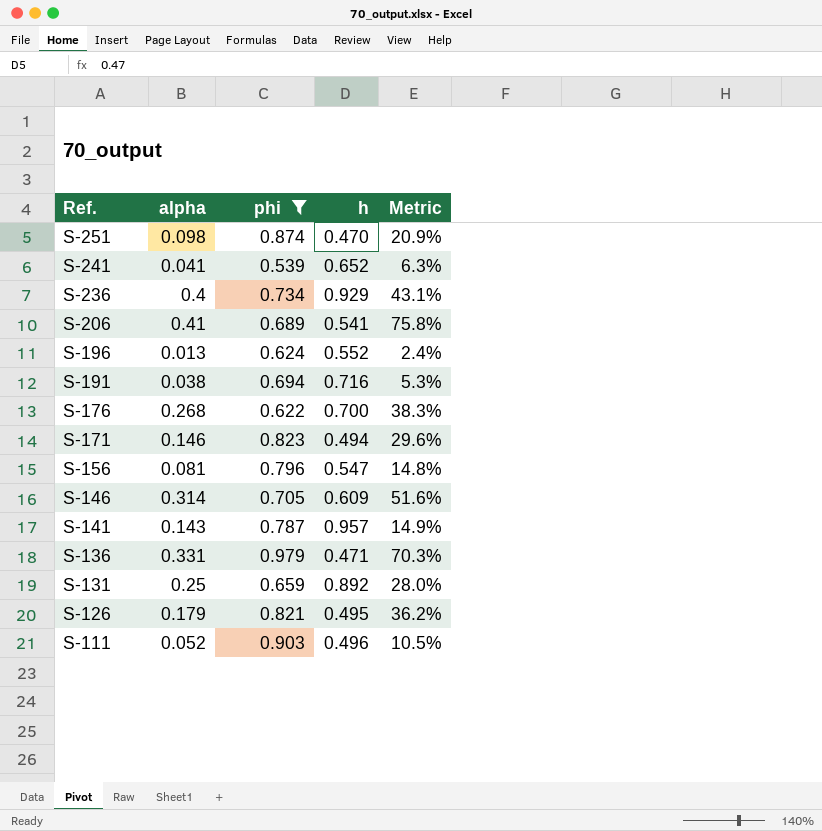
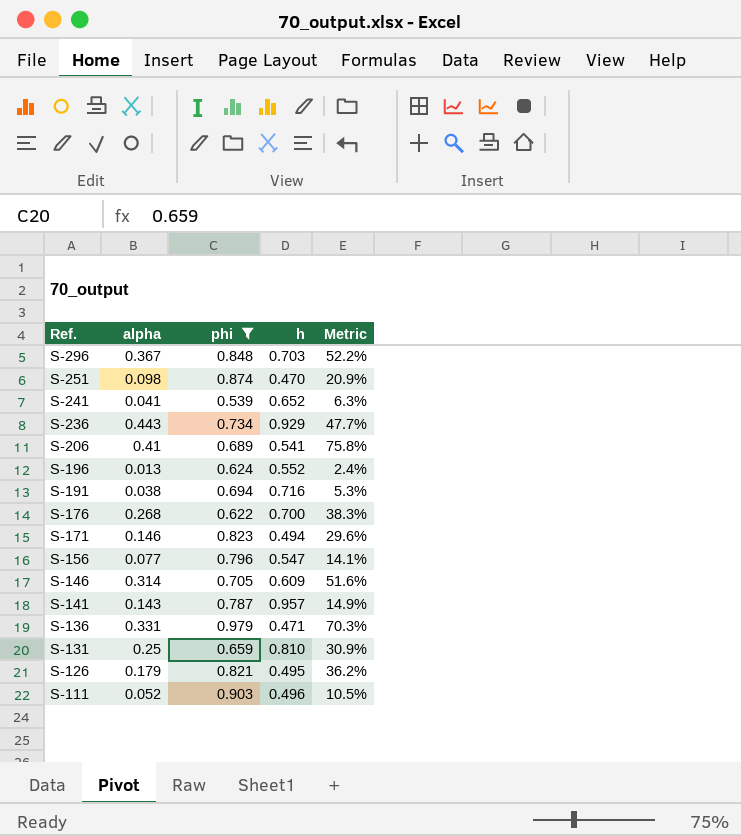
row S-296: none -> 0.367 | 0.848 | 0.703 | 52.2%
S-236 | alpha: 0.4 -> 0.443
S-236 | Metric: 43.1% -> 47.7%
S-156 | alpha: 0.081 -> 0.077
S-156 | Metric: 14.8% -> 14.1%
S-131 | h: 0.892 -> 0.810
S-131 | Metric: 28.0% -> 30.9%

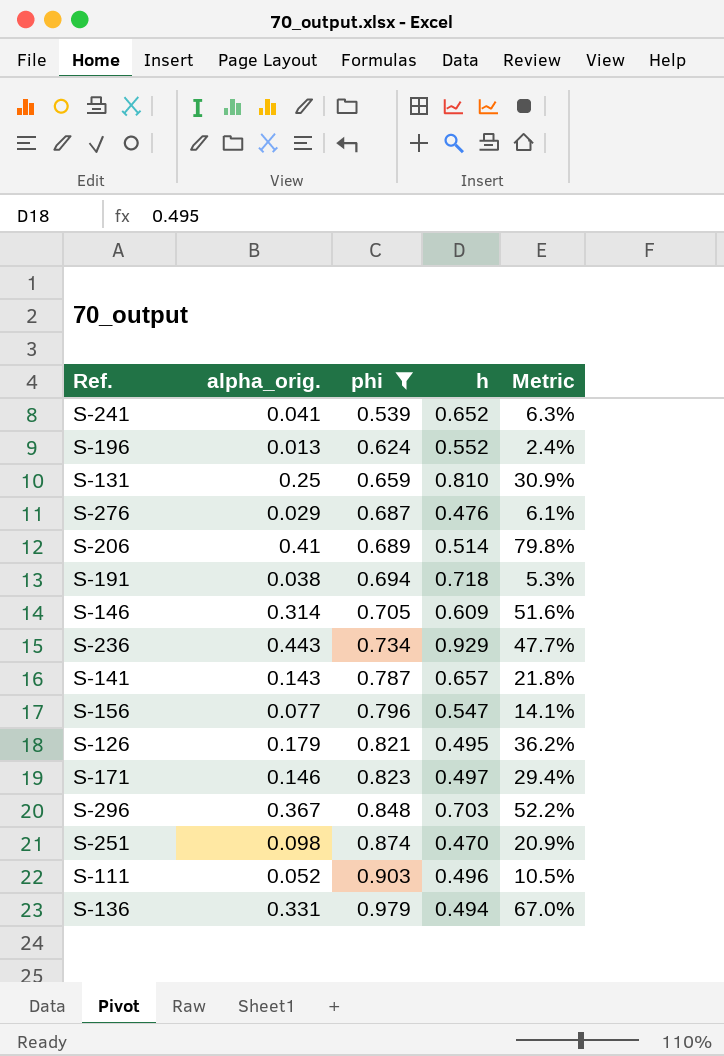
row order: Ref. descending -> phi ascending
column name: alpha -> alpha_orig.
row S-176: 0.268 | 0.622 | 0.700 | 38.3% -> none
row S-276: none -> 0.029 | 0.687 | 0.476 | 6.1%
S-206 | h: 0.541 -> 0.514
S-206 | Metric: 75.8% -> 79.8%
S-191 | h: 0.716 -> 0.718
S-141 | h: 0.957 -> 0.657
S-141 | Metric: 14.9% -> 21.8%
S-171 | h: 0.494 -> 0.497
S-171 | Metric: 29.6% -> 29.4%
S-136 | h: 0.471 -> 0.494
S-136 | Metric: 70.3% -> 67.0%

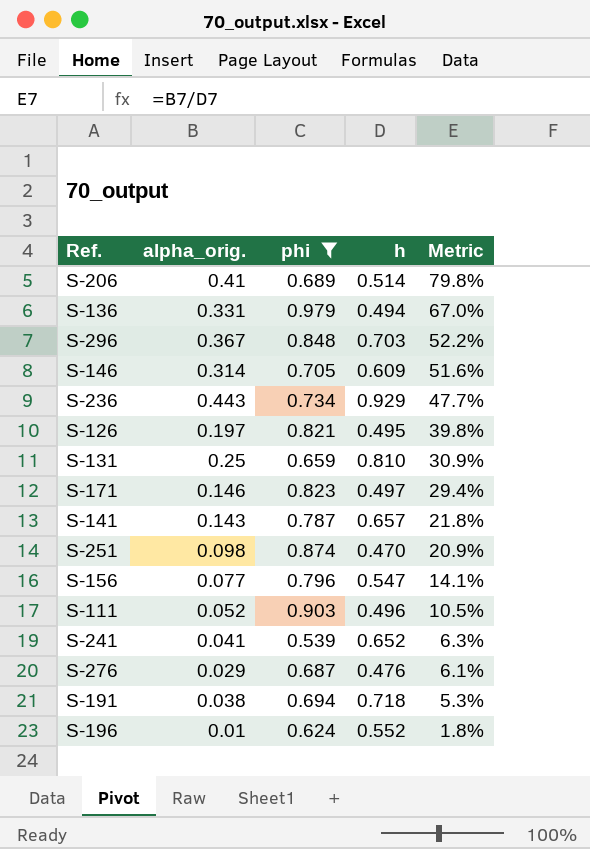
row order: phi ascending -> Metric descending
S-126 | alpha_orig.: 0.179 -> 0.197
S-126 | Metric: 36.2% -> 39.8%
S-196 | alpha_orig.: 0.013 -> 0.01
S-196 | Metric: 2.4% -> 1.8%

